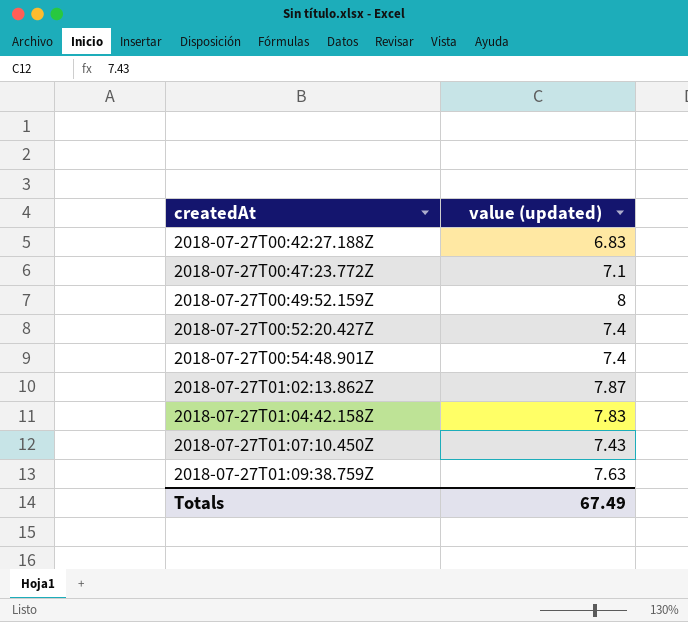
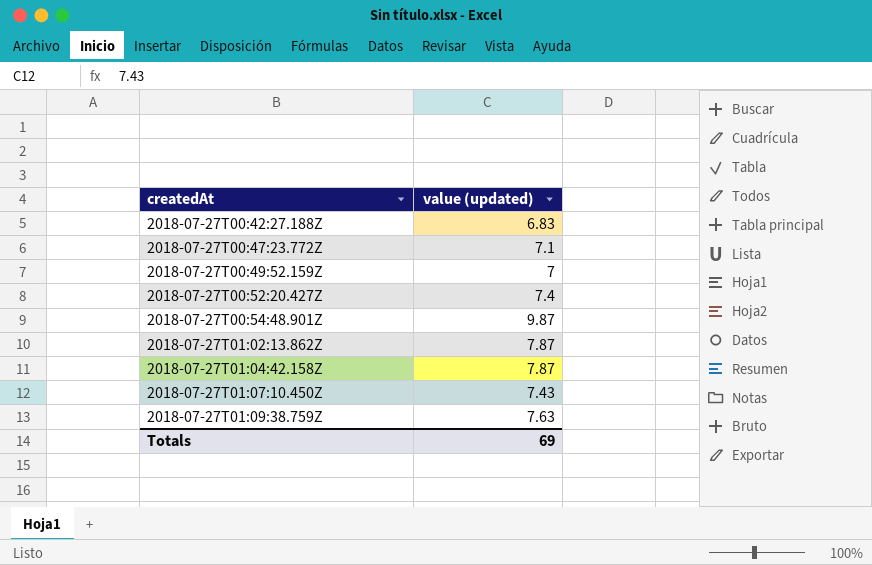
2018-07-27T00:49:52.159Z | value (updated): 8 -> 7
2018-07-27T00:54:48.901Z | value (updated): 7.4 -> 9.87
2018-07-27T01:04:42.158Z | value (updated): 7.83 -> 7.87
Totals | value (updated): 67.49 -> 69

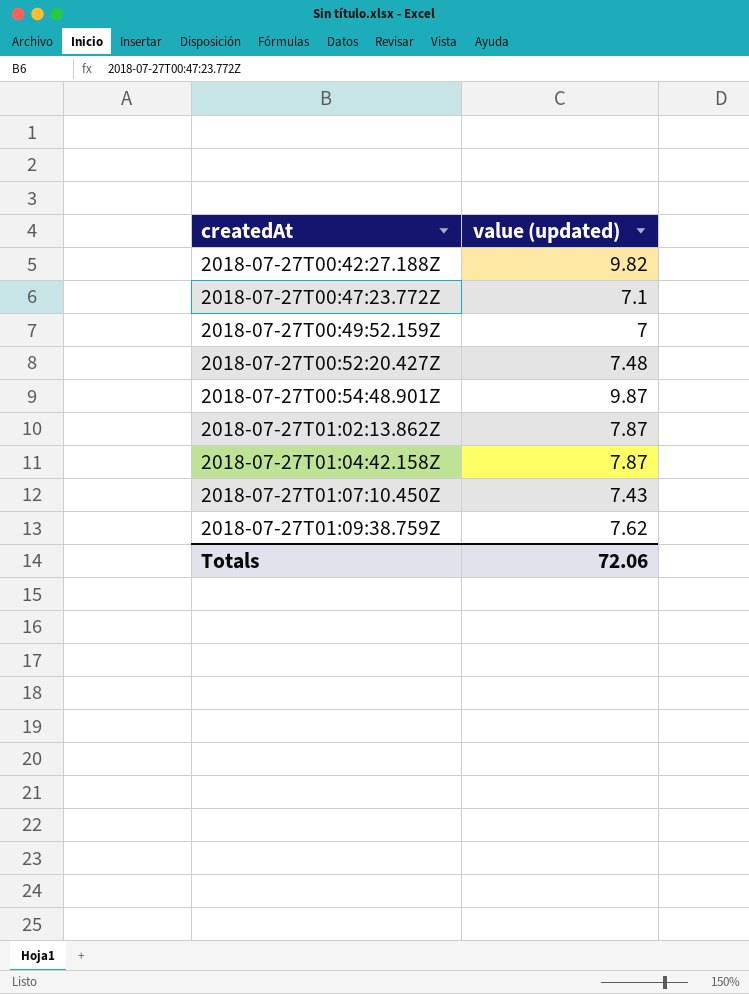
2018-07-27T00:42:27.188Z | value (updated): 6.83 -> 9.82
2018-07-27T00:52:20.427Z | value (updated): 7.4 -> 7.48
2018-07-27T01:09:38.759Z | value (updated): 7.63 -> 7.62
Totals | value (updated): 69 -> 72.06

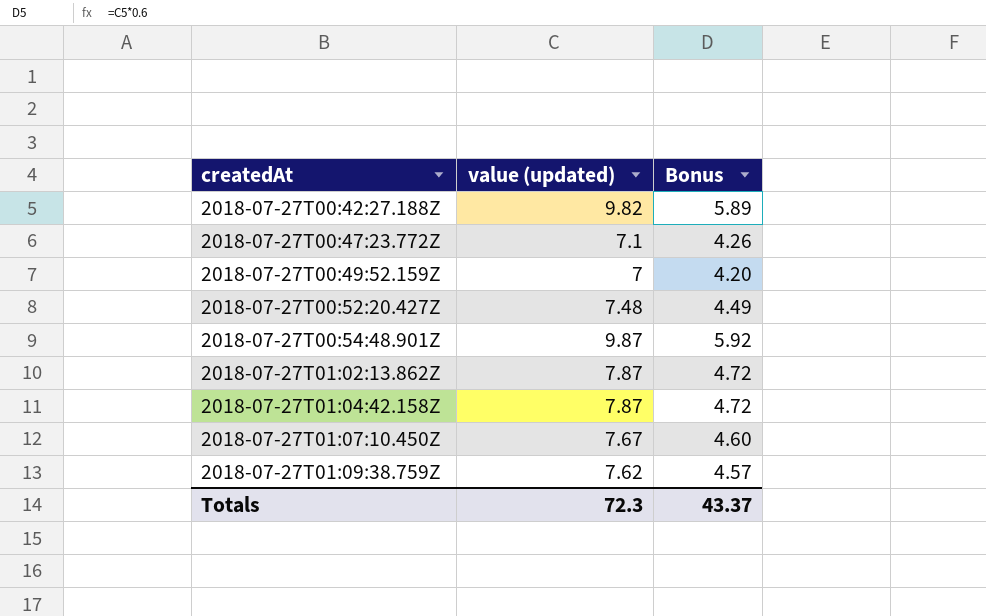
column Bonus | formula: none -> [value (updated)] * 0.6
2018-07-27T01:07:10.450Z | value (updated): 7.43 -> 7.67
Totals | value (updated): 72.06 -> 72.3

